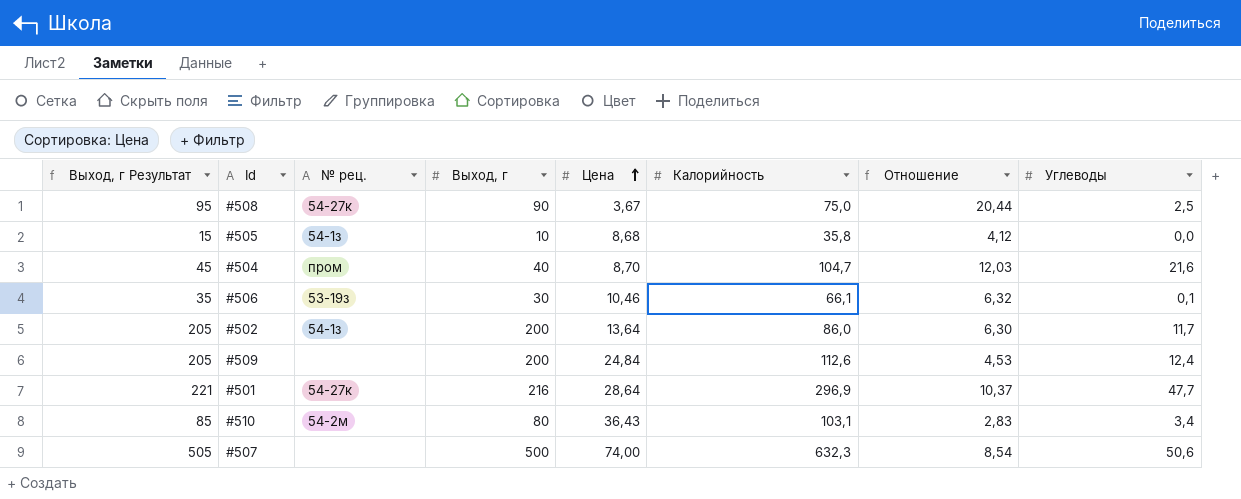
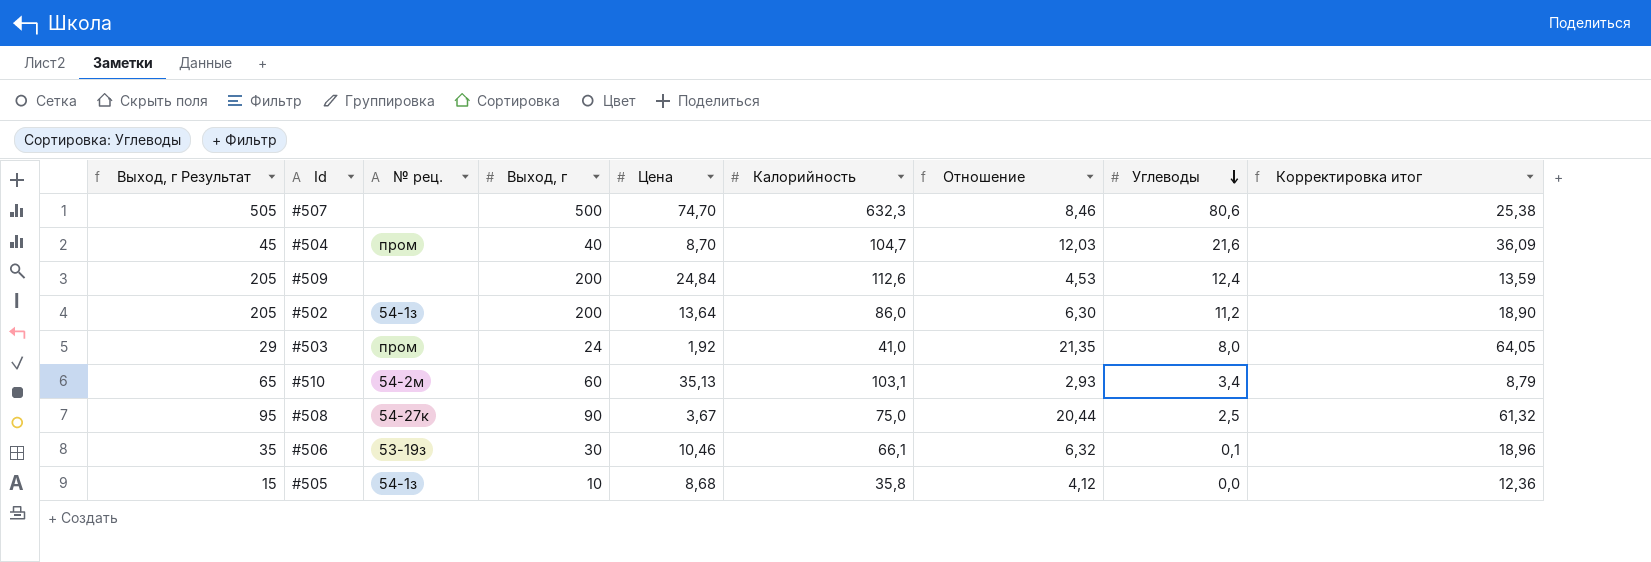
row order: Цена ascending -> Углеводы descending
column Корректировка итог | formula: none -> [Отношение] * 3
row #501: 221 | 54-27к | 216 | 28,64 | 296,9 | 10,37 | 47,7 -> none
#507 | Цена: 74,00 -> 74,70
#507 | Отношение: 8,54 -> 8,46
#507 | Углеводы: 50,6 -> 80,6
#502 | Углеводы: 11,7 -> 11,2
row #503: none -> 29 | пром | 24 | 1,92 | 41,0 | 21,35 | 8,0 | 64,05
#510 | Выход, г Результат: 85 -> 65
#510 | Выход, г: 80 -> 60
#510 | Цена: 36,43 -> 35,13
#510 | Отношение: 2,83 -> 2,93

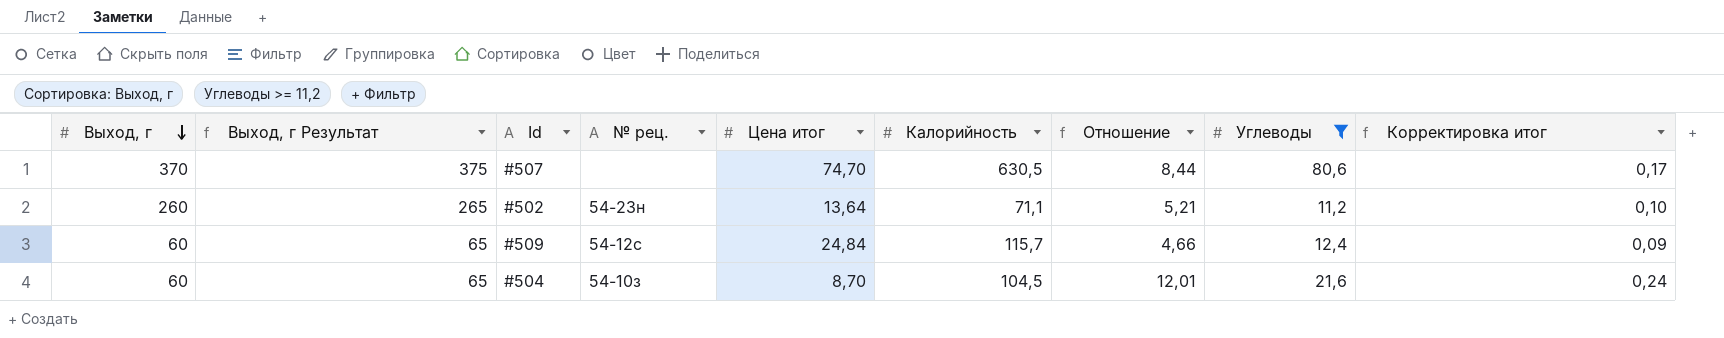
filter: none -> Углеводы >= 11,2
row order: Углеводы descending -> Выход, г descending
column Выход, г | position: 4 -> 1
column name: Цена -> Цена итог
column Корректировка итог | formula: [Отношение] * 3 -> [Отношение] * 0,02
#507 | Выход, г: 500 -> 370
#507 | Выход, г Результат: 505 -> 375
#507 | Калорийность: 632,3 -> 630,5
#507 | Отношение: 8,46 -> 8,44
#502 | Выход, г: 200 -> 260
#502 | Выход, г Результат: 205 -> 265
#502 | № рец.: 54-1з -> 54-23н
#502 | Калорийность: 86,0 -> 71,1
#502 | Отношение: 6,30 -> 5,21
#509 | Выход, г: 200 -> 60
#509 | Выход, г Результат: 205 -> 65
#509 | № рец.: none -> 54-12с
#509 | Калорийность: 112,6 -> 115,7
#509 | Отношение: 4,53 -> 4,66
#504 | Выход, г: 40 -> 60
#504 | Выход, г Результат: 45 -> 65
#504 | № рец.: пром -> 54-10з
#504 | Калорийность: 104,7 -> 104,5
#504 | Отношение: 12,03 -> 12,01

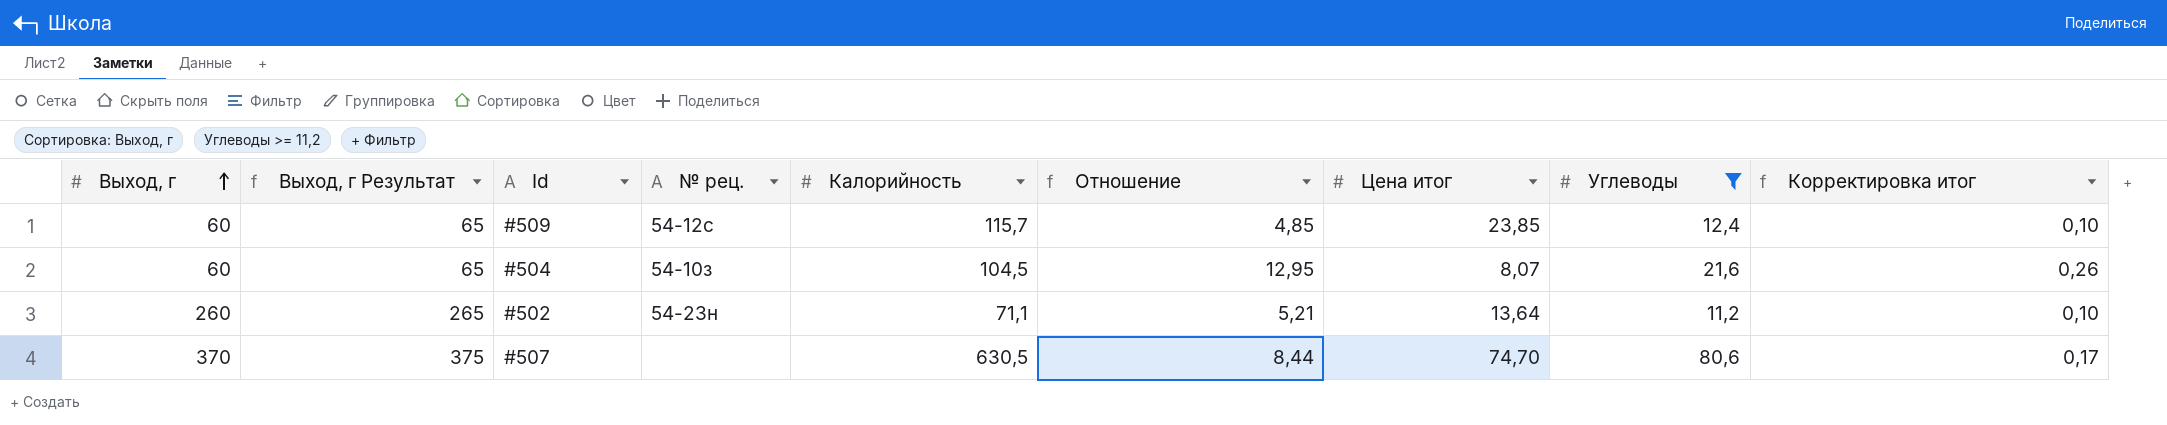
row order: Выход, г descending -> Выход, г ascending
column Цена итог | position: 5 -> 7
#509 | Отношение: 4,66 -> 4,85
#509 | Цена итог: 24,84 -> 23,85
#509 | Корректировка итог: 0,09 -> 0,10
#504 | Отношение: 12,01 -> 12,95
#504 | Цена итог: 8,70 -> 8,07
#504 | Корректировка итог: 0,24 -> 0,26

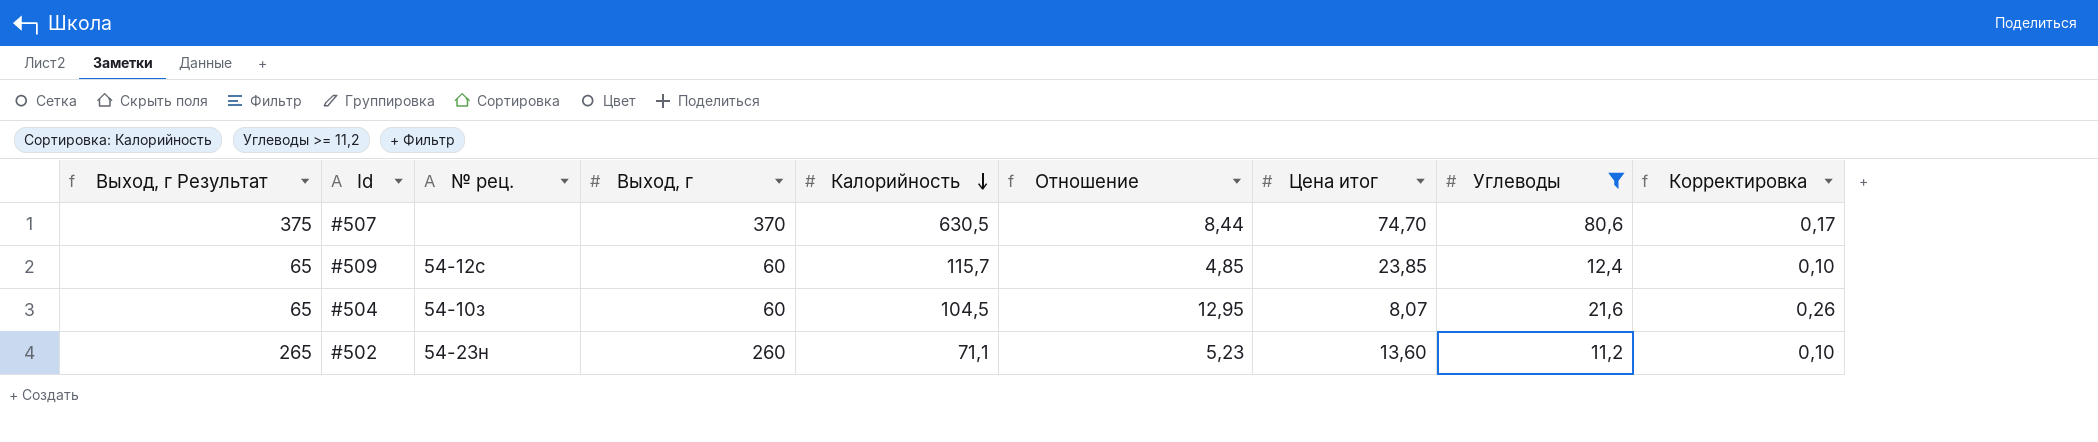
row order: Выход, г ascending -> Калорийность descending
column Выход, г | position: 1 -> 4
column name: Корректировка итог -> Корректировка
#502 | Отношение: 5,21 -> 5,23
#502 | Цена итог: 13,64 -> 13,60

